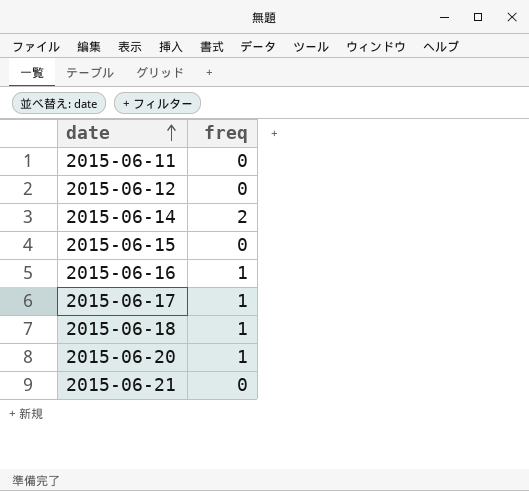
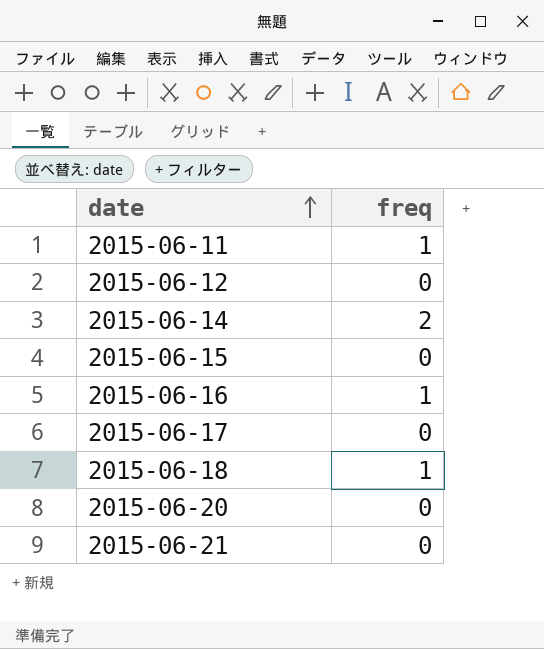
2015-06-11 | freq: 0 -> 1
2015-06-17 | freq: 1 -> 0
2015-06-20 | freq: 1 -> 0

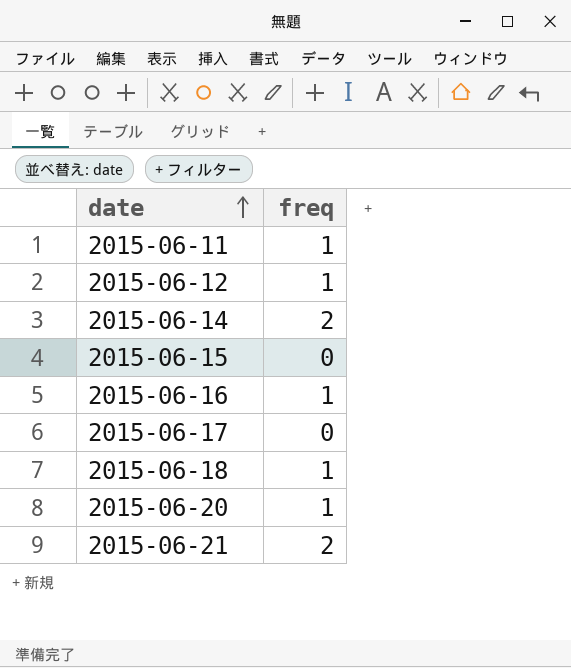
2015-06-12 | freq: 0 -> 1
2015-06-20 | freq: 0 -> 1
2015-06-21 | freq: 0 -> 2

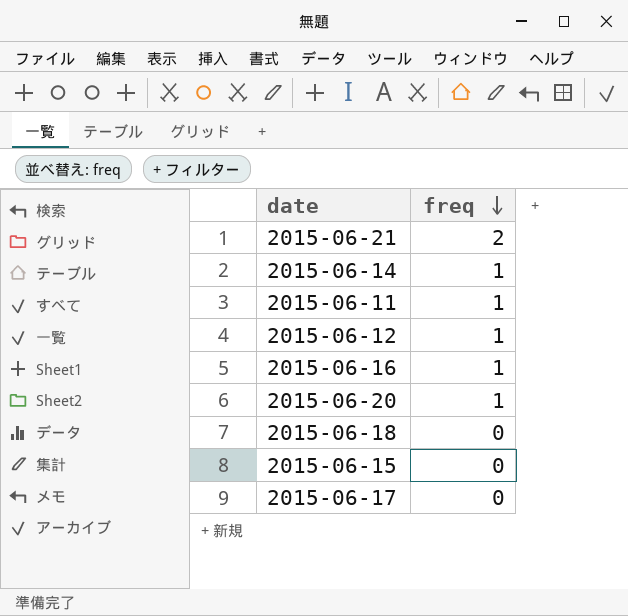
row order: date ascending -> freq descending
2015-06-14 | freq: 2 -> 1
2015-06-18 | freq: 1 -> 0

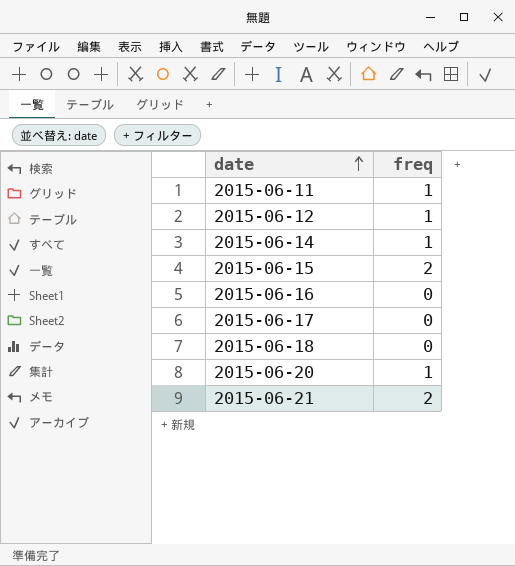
row order: freq descending -> date ascending
2015-06-15 | freq: 0 -> 2
2015-06-16 | freq: 1 -> 0

